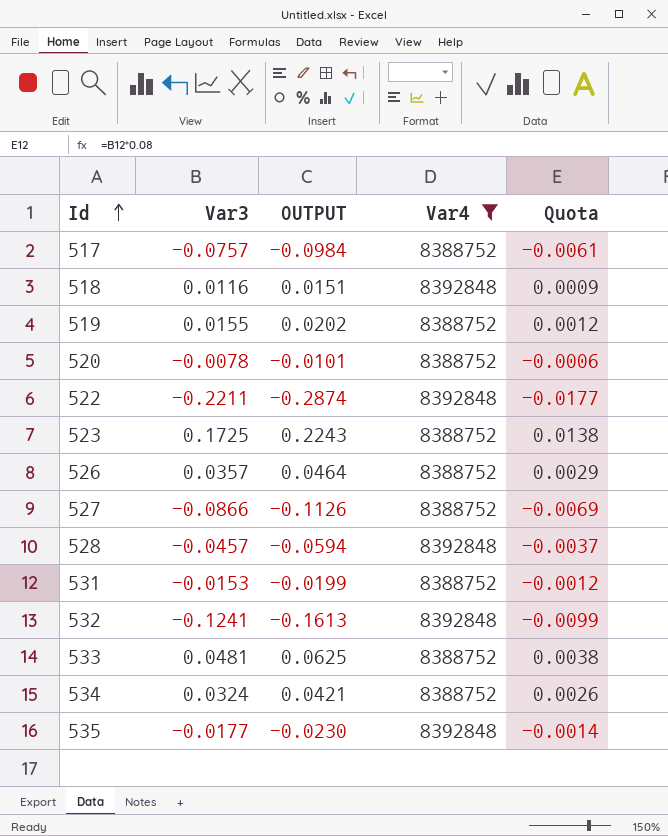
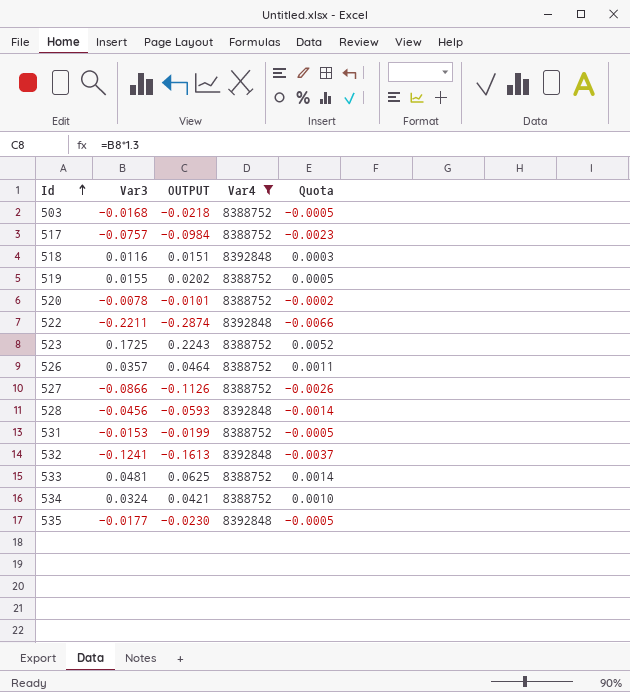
column Quota | formula: [Var3] * 0.08 -> [Var3] * 0.03
row 503: none -> -0.0168 | -0.0218 | 8388752 | -0.0005
528 | Var3: -0.0457 -> -0.0456
528 | OUTPUT: -0.0594 -> -0.0593

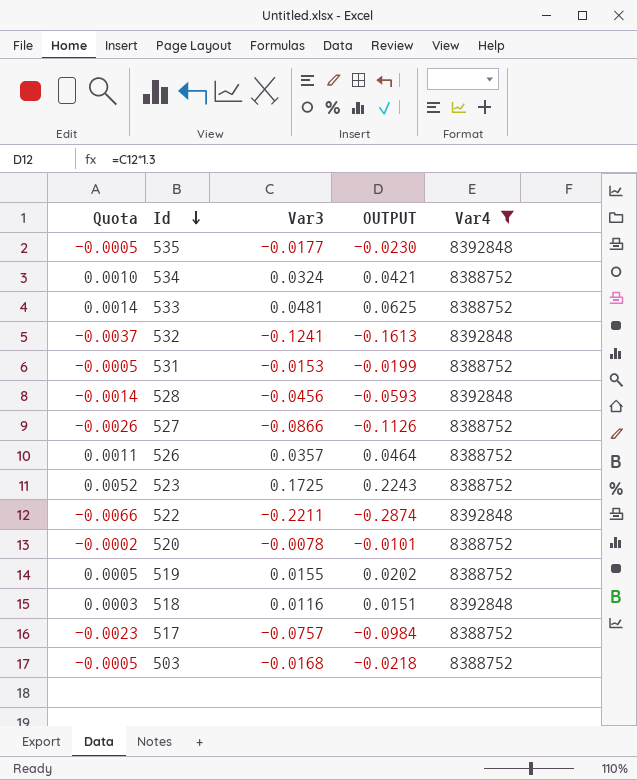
row order: Id ascending -> Id descending
column Quota | position: 5 -> 1

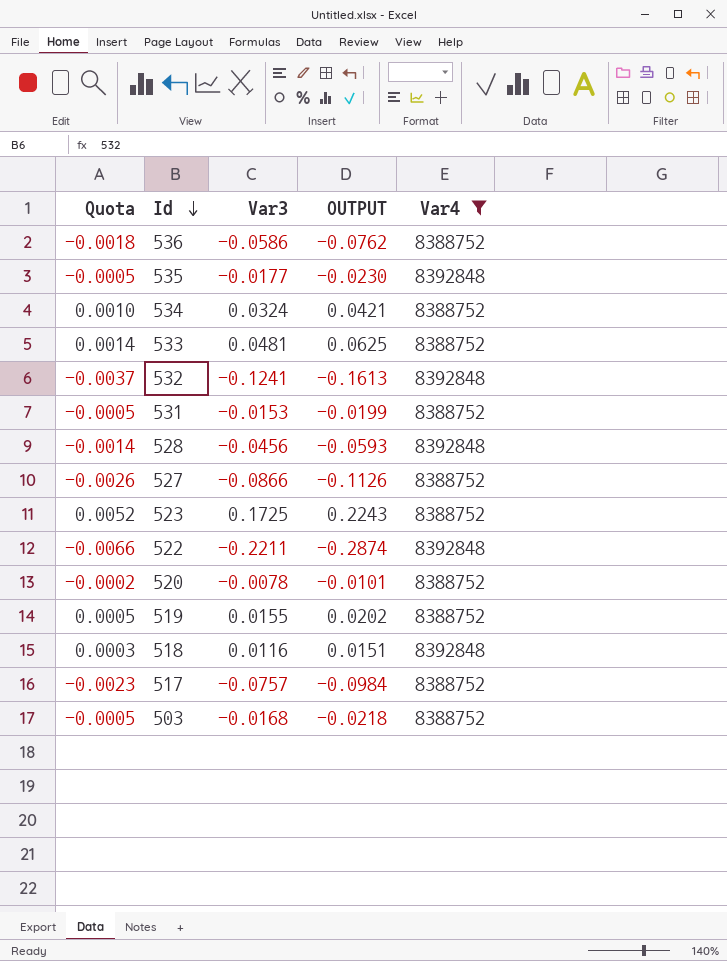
row 526: 0.0011 | 0.0357 | 0.0464 | 8388752 -> none
row 536: none -> -0.0018 | -0.0586 | -0.0762 | 8388752

